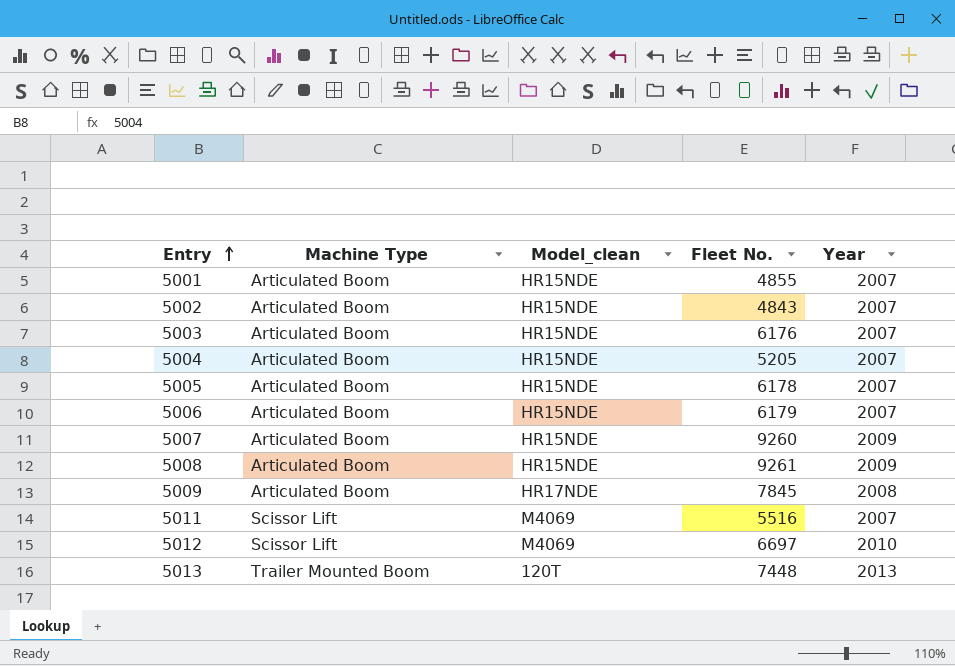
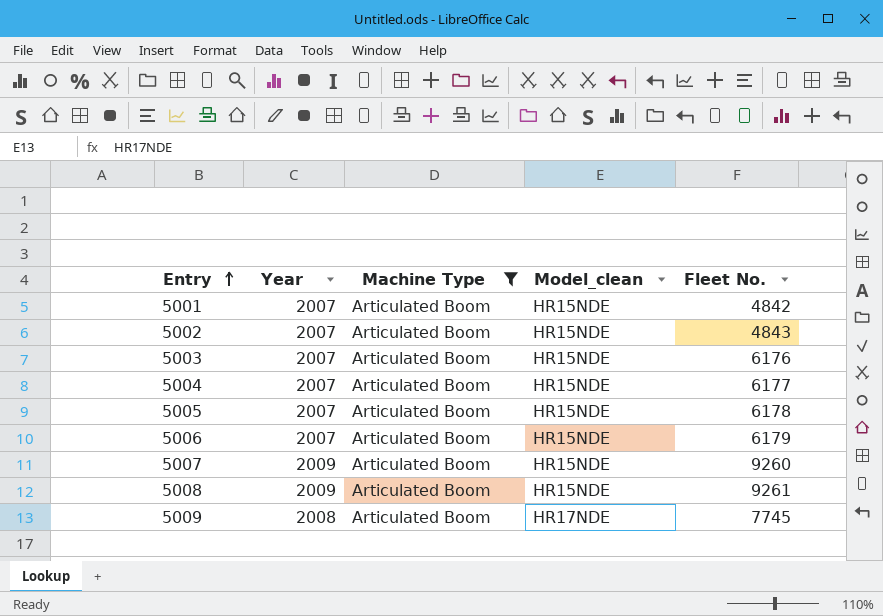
filter: none -> Machine Type = Articulated Boom
column Year | position: 5 -> 2
5001 | Fleet No.: 4855 -> 4842
5004 | Fleet No.: 5205 -> 6177
5009 | Fleet No.: 7845 -> 7745

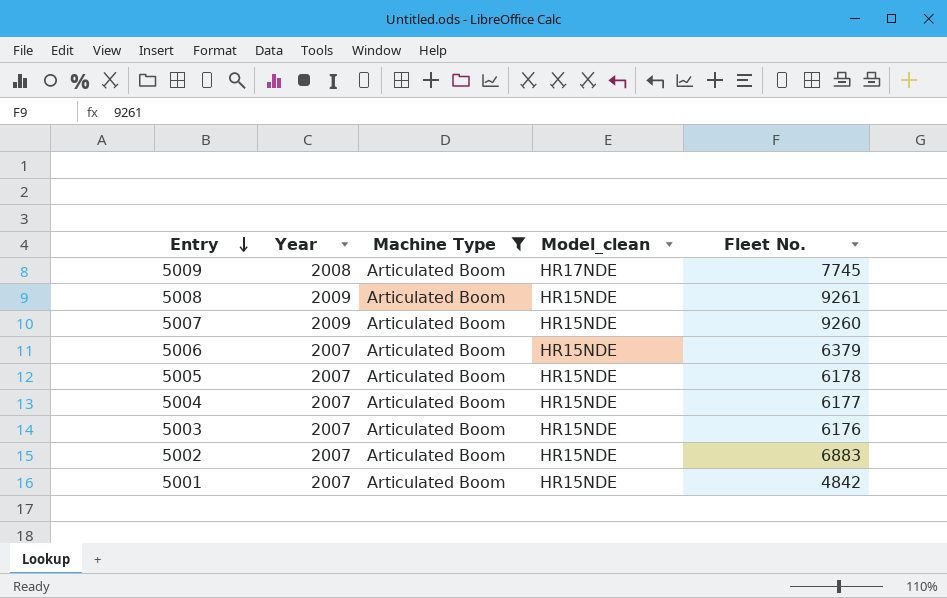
row order: Entry ascending -> Entry descending
5006 | Fleet No.: 6179 -> 6379
5002 | Fleet No.: 4843 -> 6883

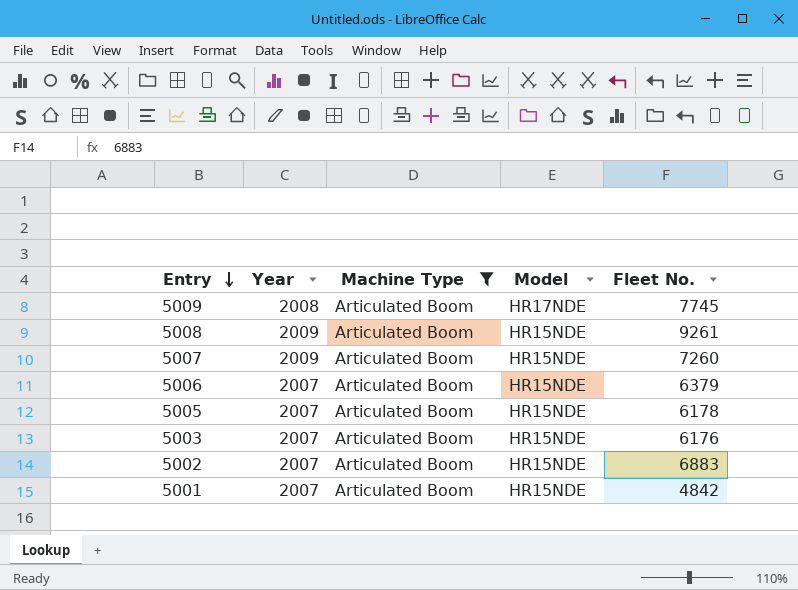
column name: Model_clean -> Model
row 5004: 2007 | Articulated Boom | HR15NDE | 6177 -> none
5007 | Fleet No.: 9260 -> 7260

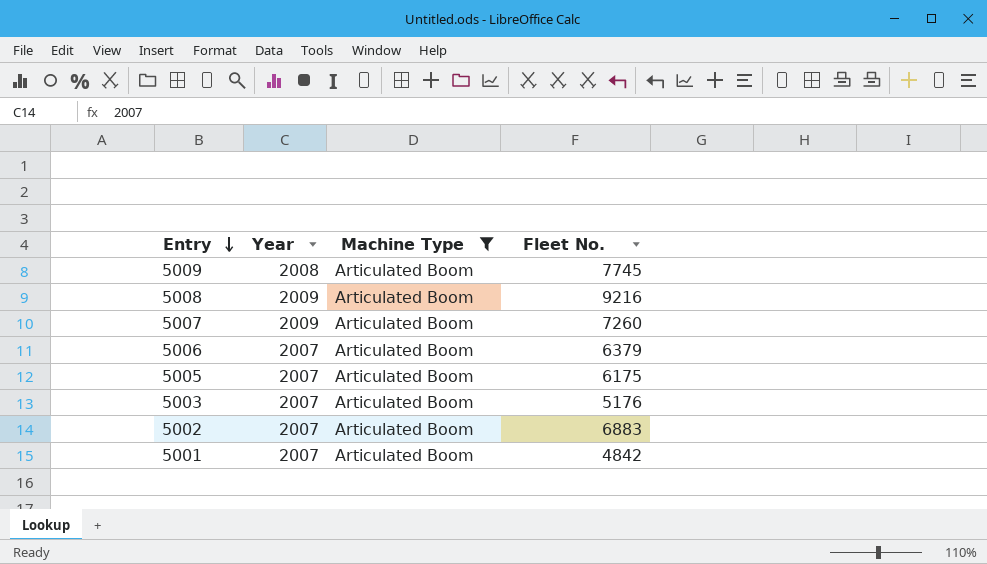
column Model | position: 4 -> none
5008 | Fleet No.: 9261 -> 9216
5005 | Fleet No.: 6178 -> 6175
5003 | Fleet No.: 6176 -> 5176

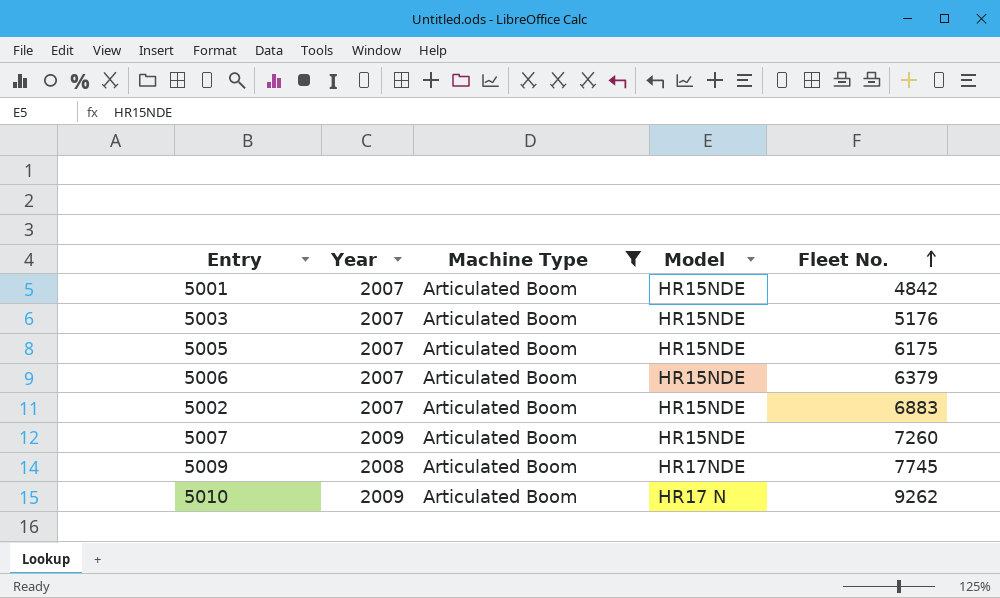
row order: Entry descending -> Fleet No. ascending
column Model | position: none -> 4
row 5008: 2009 | Articulated Boom | 9216 -> none
row 5010: none -> 2009 | Articulated Boom | HR17 N | 9262

